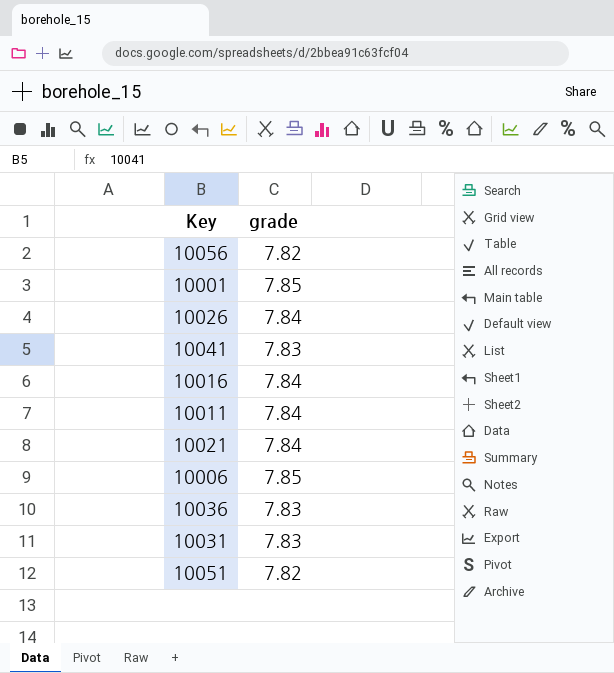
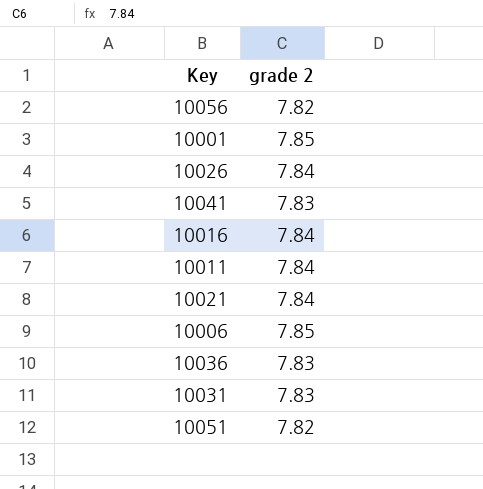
column name: grade -> grade 2

